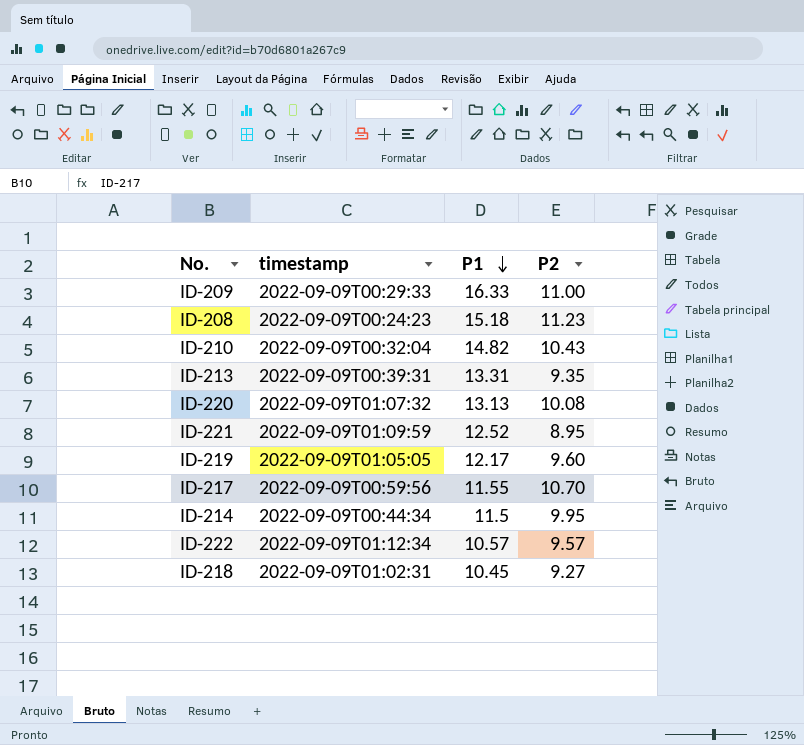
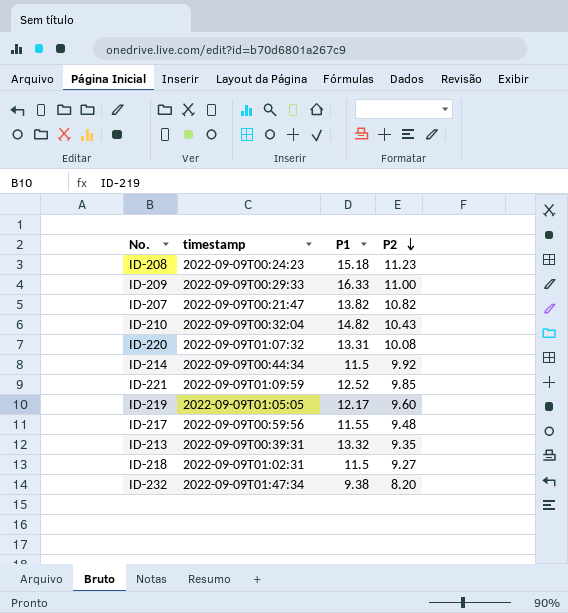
row order: P1 descending -> P2 descending
row ID-222: 2022-09-09T01:12:34 | 10.57 | 9.57 -> none
row ID-207: none -> 2022-09-09T00:21:47 | 13.82 | 10.82
ID-220 | P1: 13.13 -> 13.31
ID-214 | P2: 9.95 -> 9.92
ID-221 | P2: 8.95 -> 9.85
ID-217 | P2: 10.70 -> 9.48
ID-213 | P1: 13.31 -> 13.32
ID-218 | P1: 10.45 -> 11.5
row ID-232: none -> 2022-09-09T01:47:34 | 9.38 | 8.20

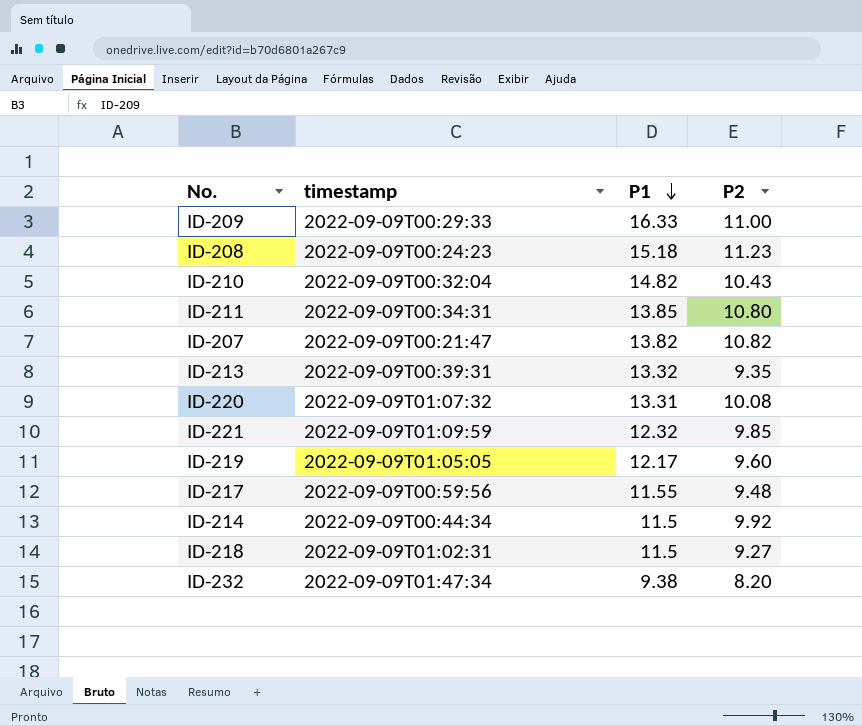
row order: P2 descending -> P1 descending
row ID-211: none -> 2022-09-09T00:34:31 | 13.85 | 10.80
ID-221 | P1: 12.52 -> 12.32

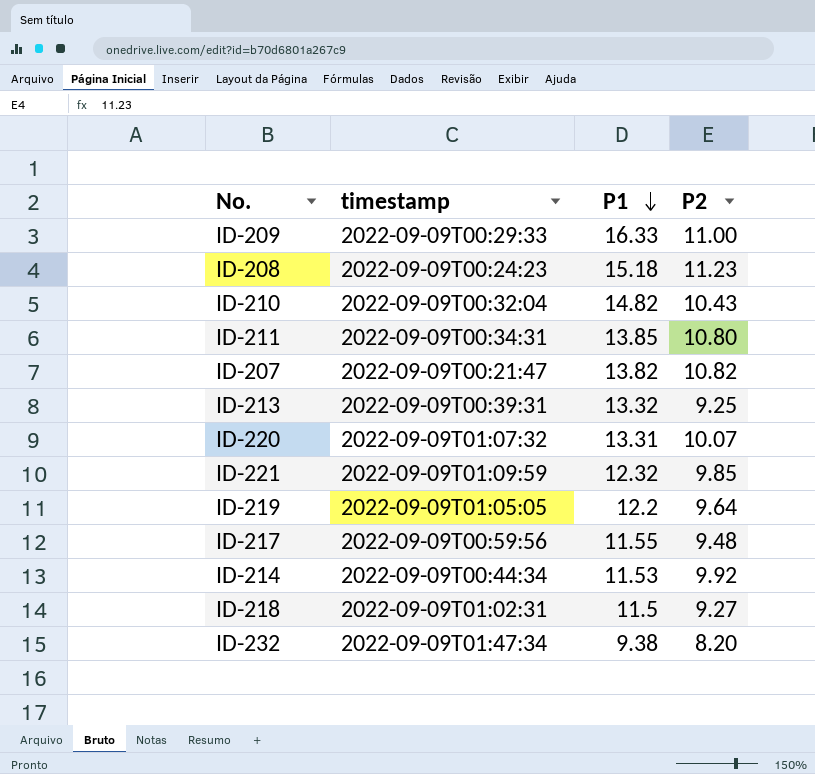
ID-213 | P2: 9.35 -> 9.25
ID-220 | P2: 10.08 -> 10.07
ID-219 | P1: 12.17 -> 12.2
ID-219 | P2: 9.60 -> 9.64
ID-214 | P1: 11.5 -> 11.53

